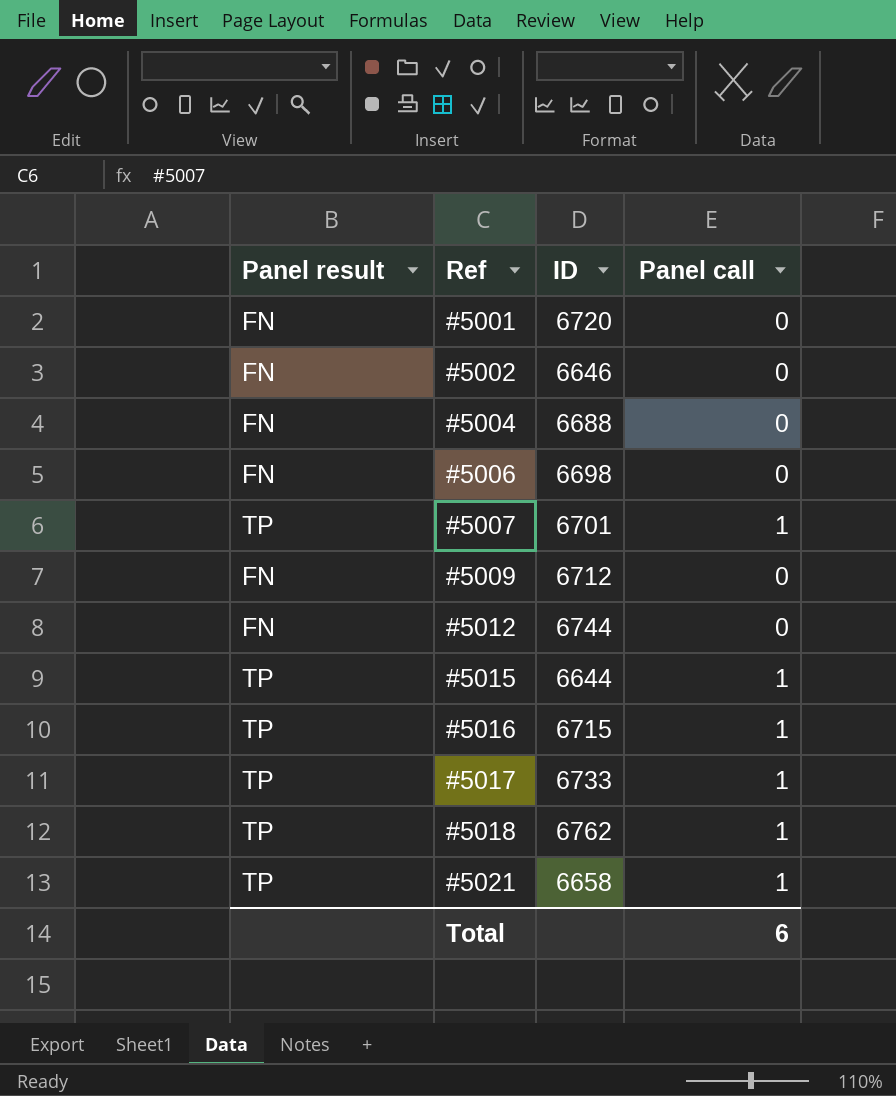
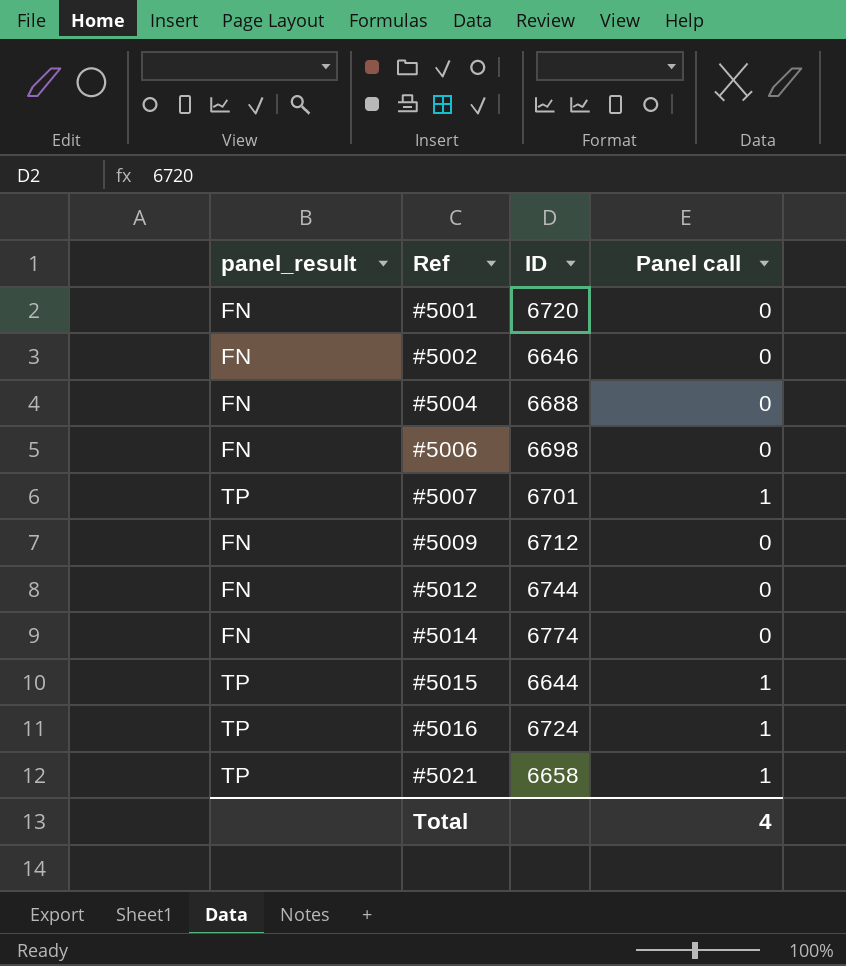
column name: Panel result -> panel_result
row #5017: TP | 6733 | 1 -> none
row #5018: TP | 6762 | 1 -> none
row #5014: none -> FN | 6774 | 0
#5016 | ID: 6715 -> 6724
Total | Panel call: 6 -> 4

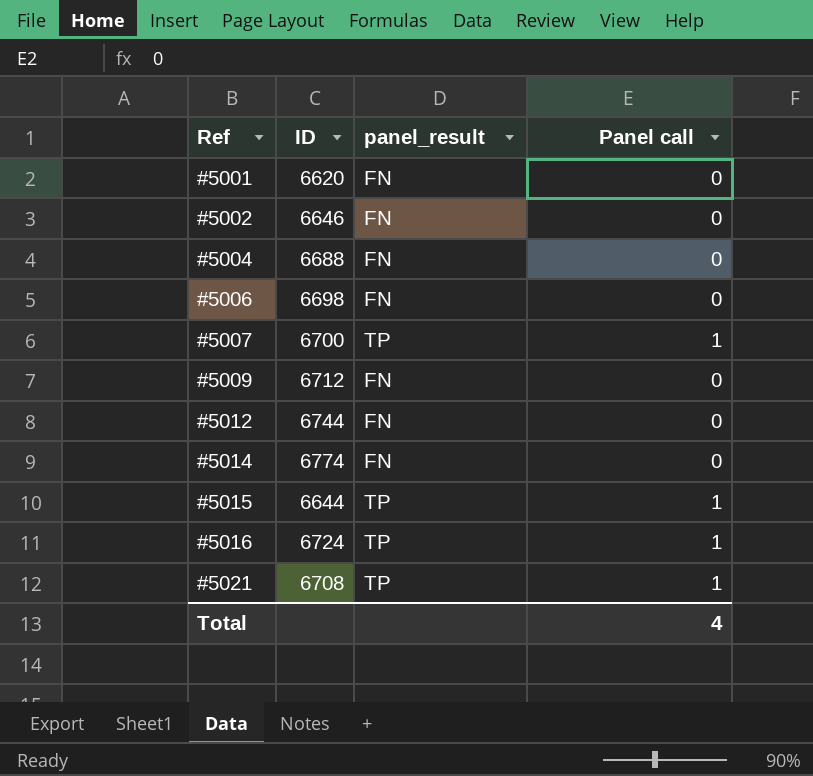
column panel_result | position: 1 -> 3
#5001 | ID: 6720 -> 6620
#5007 | ID: 6701 -> 6700
#5021 | ID: 6658 -> 6708

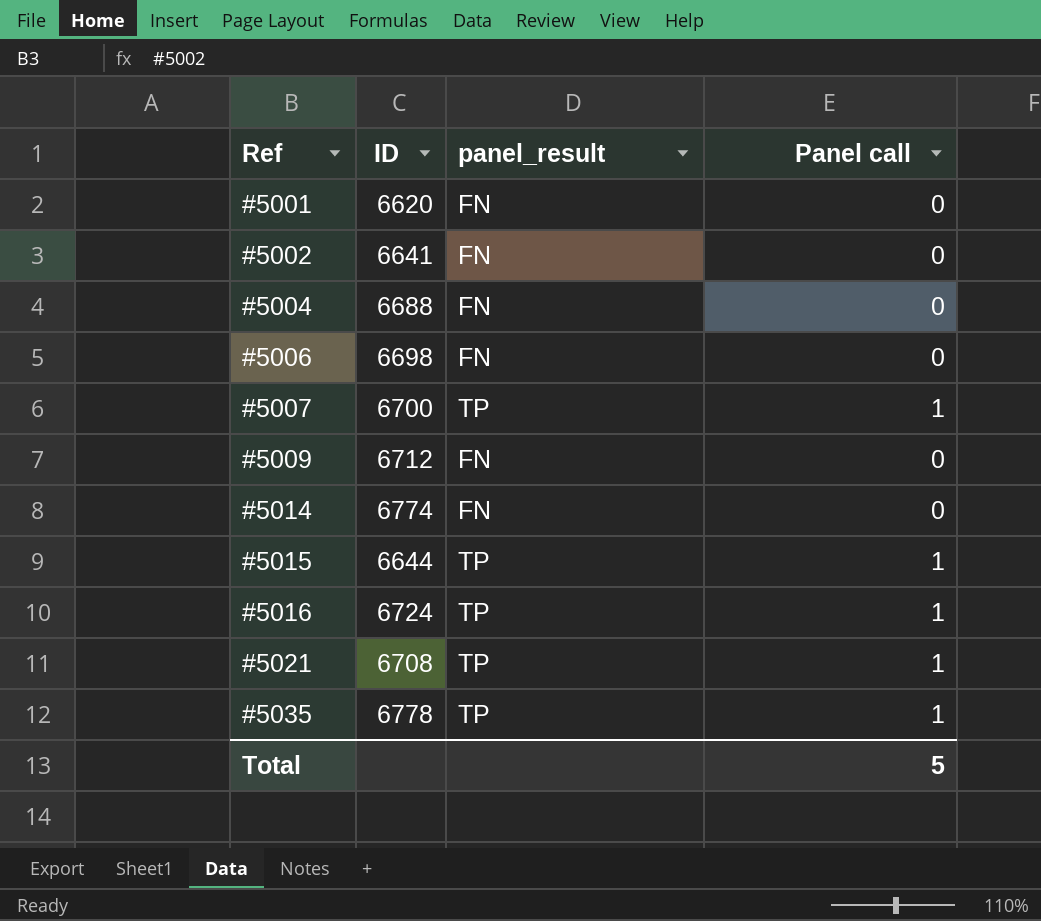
row #5012: 6744 | FN | 0 -> none
#5002 | ID: 6646 -> 6641
row #5035: none -> 6778 | TP | 1
Total | Panel call: 4 -> 5

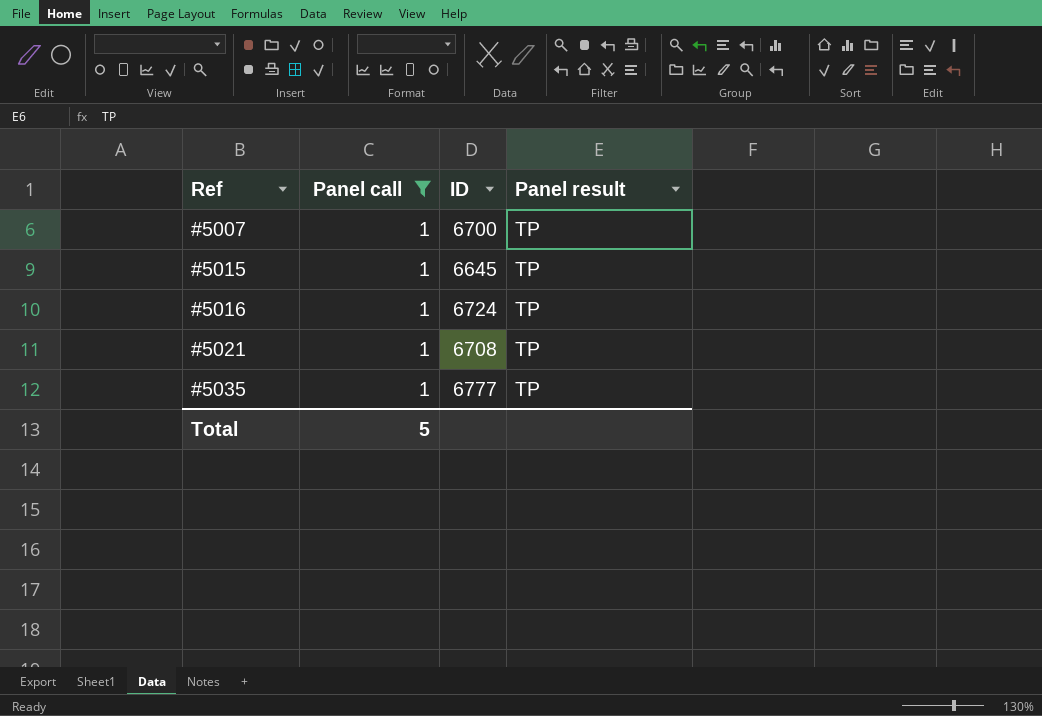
filter: none -> Panel call = 1
column Panel call | position: 4 -> 2
column name: panel_result -> Panel result
#5015 | ID: 6644 -> 6645
#5035 | ID: 6778 -> 6777

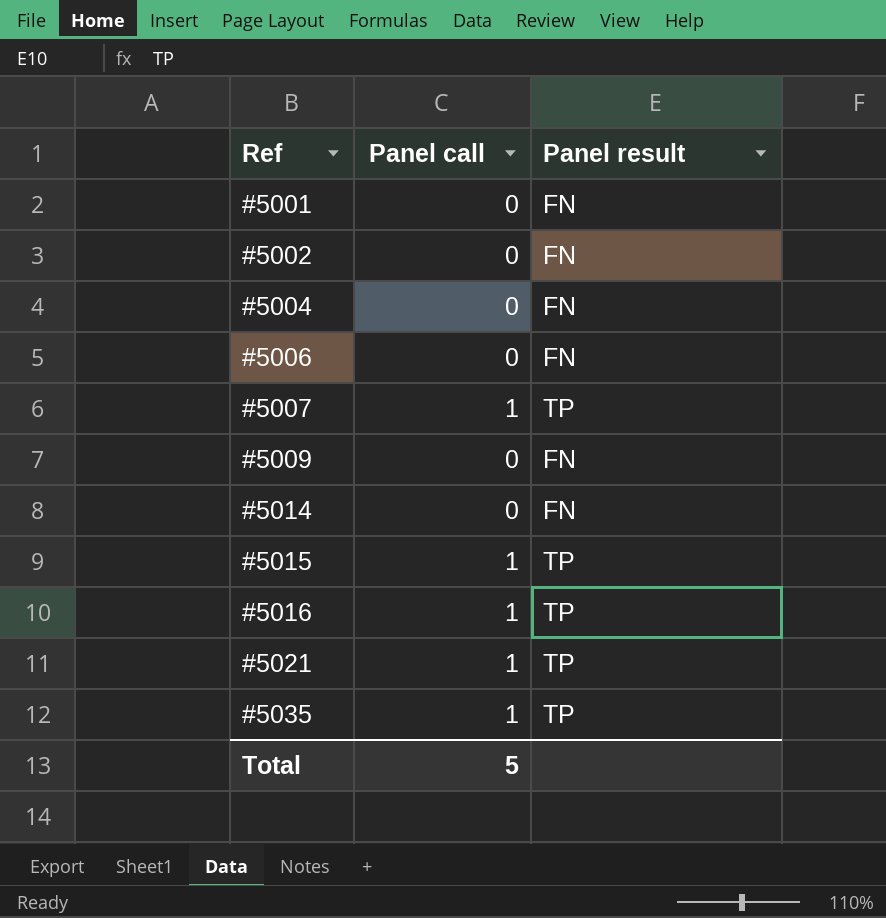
filter: Panel call = 1 -> none
column ID | position: 3 -> none

